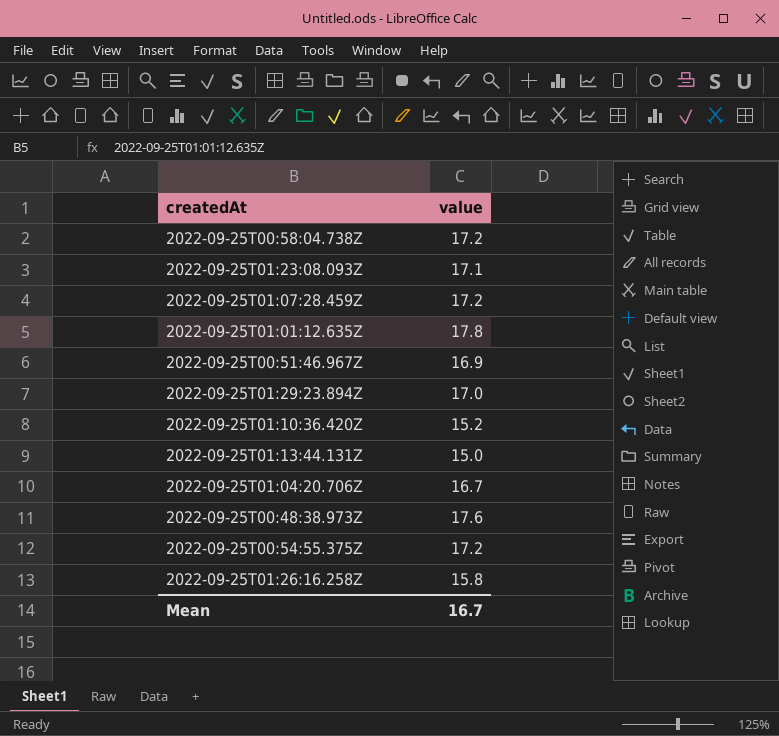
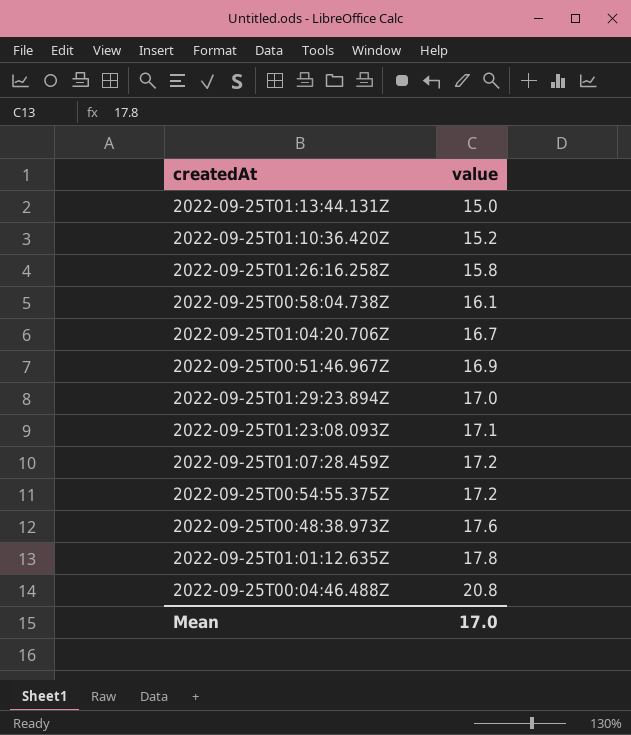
row order: none -> value ascending
2022-09-25T00:58:04.738Z | value: 17.2 -> 16.1
row 2022-09-25T00:04:46.488Z: none -> 20.8
Mean | value: 16.7 -> 17.0

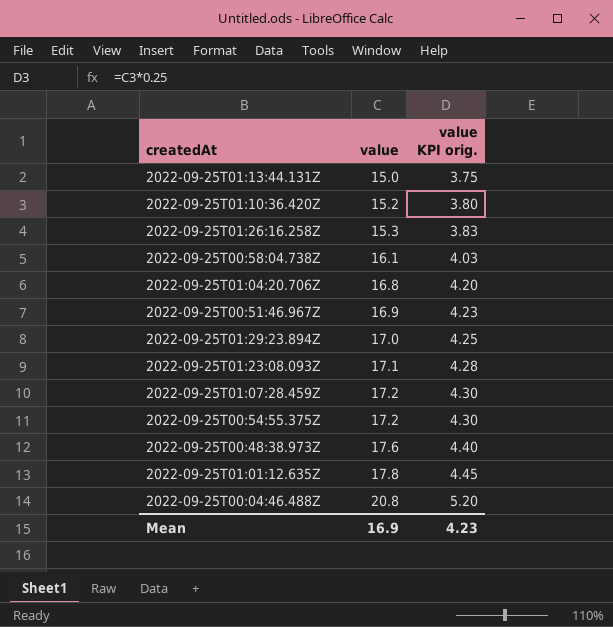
column value KPI orig. | formula: none -> [value] * 0.25
2022-09-25T01:26:16.258Z | value: 15.8 -> 15.3
2022-09-25T01:04:20.706Z | value: 16.7 -> 16.8
Mean | value: 17.0 -> 16.9

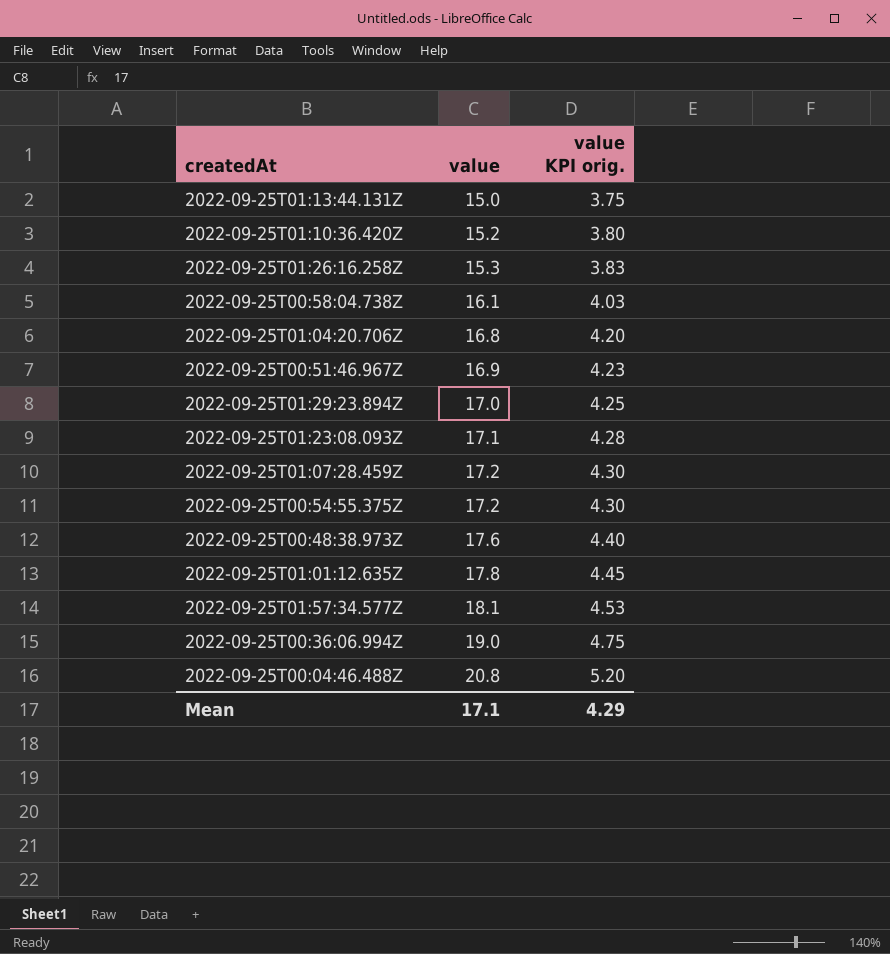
row 2022-09-25T01:57:34.577Z: none -> 18.1 | 4.53
row 2022-09-25T00:36:06.994Z: none -> 19.0 | 4.75
Mean | value: 16.9 -> 17.1
Mean | value KPI orig.: 4.23 -> 4.29

